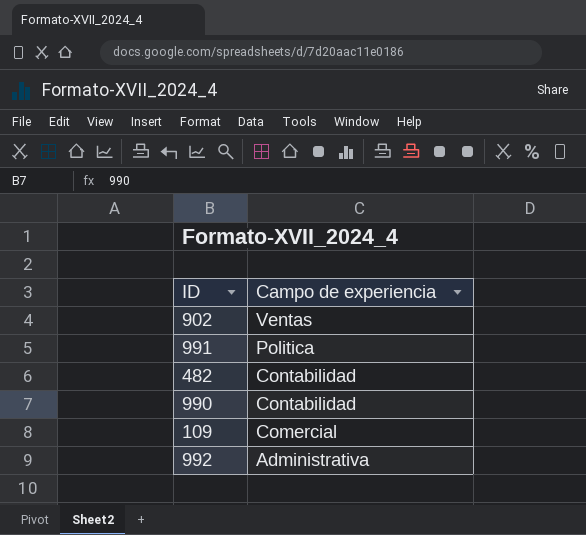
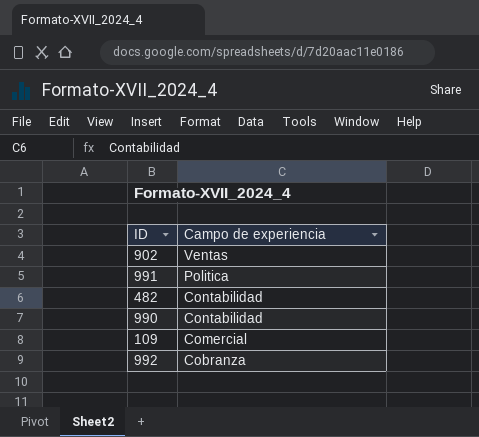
992 | Campo de experiencia: Administrativa -> Cobranza

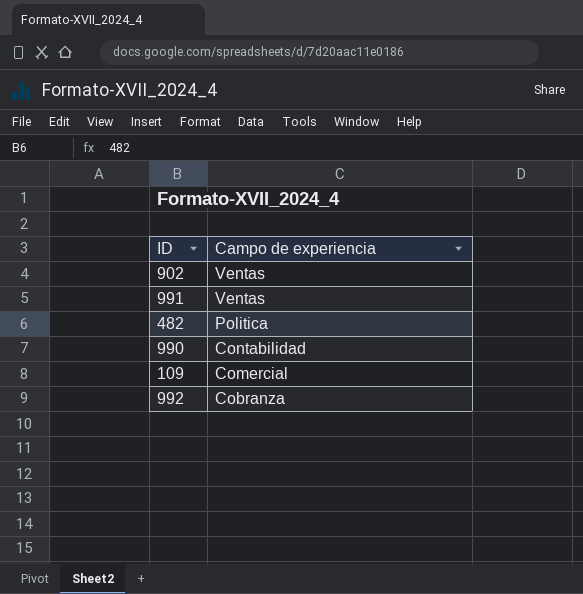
991 | Campo de experiencia: Politica -> Ventas
482 | Campo de experiencia: Contabilidad -> Politica

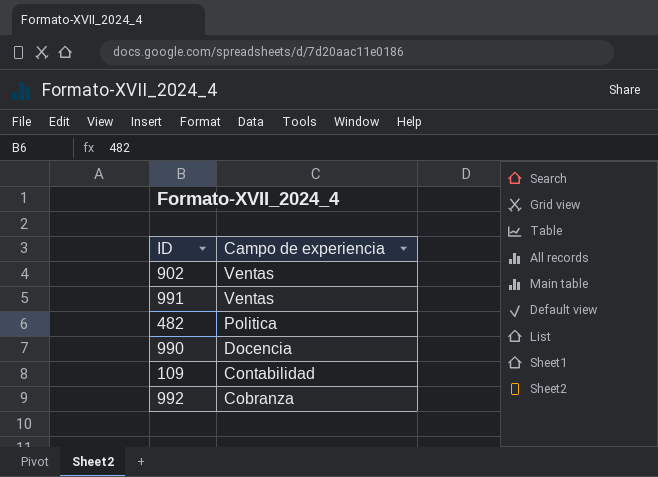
990 | Campo de experiencia: Contabilidad -> Docencia
109 | Campo de experiencia: Comercial -> Contabilidad

